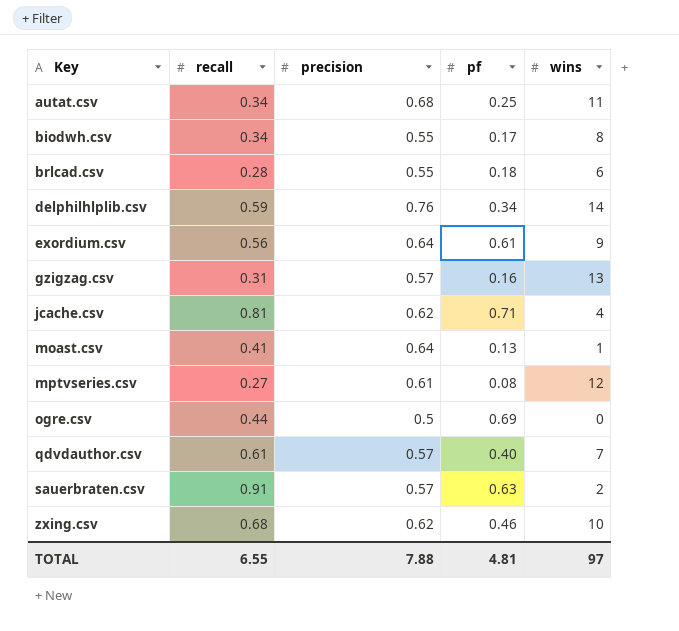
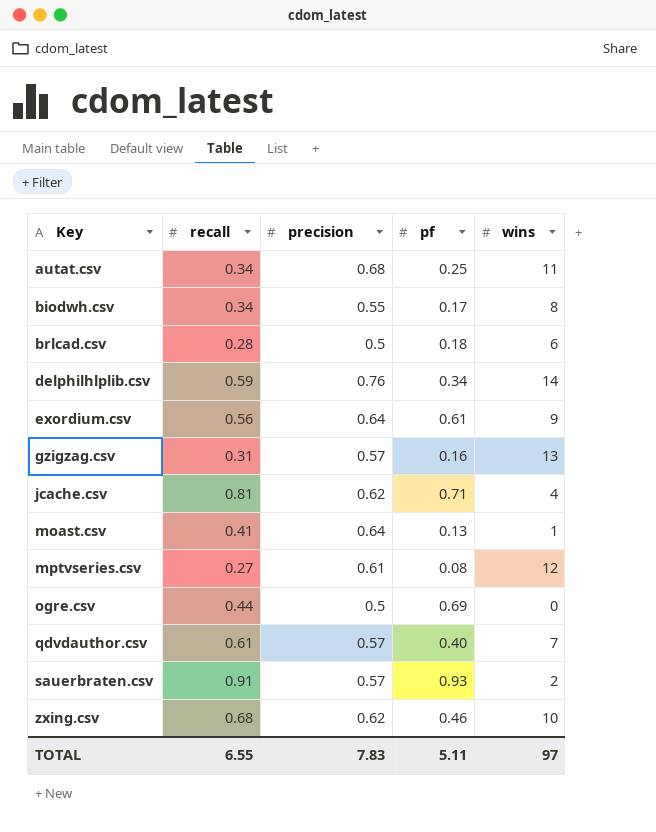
brlcad.csv | precision: 0.55 -> 0.5
sauerbraten.csv | pf: 0.63 -> 0.93
TOTAL | precision: 7.88 -> 7.83
TOTAL | pf: 4.81 -> 5.11

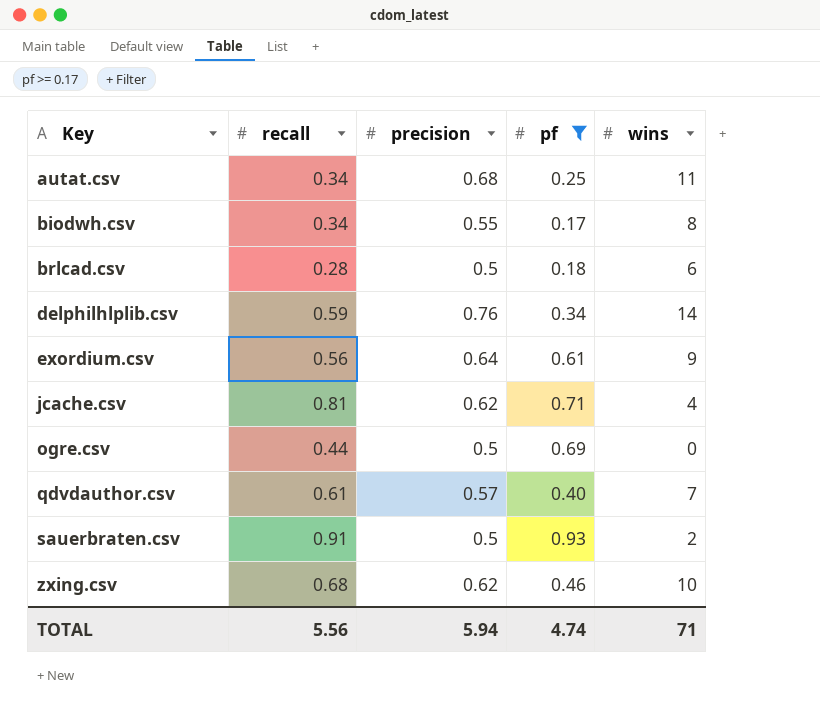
filter: none -> pf >= 0.17
sauerbraten.csv | precision: 0.57 -> 0.5
TOTAL | recall: 6.55 -> 5.56
TOTAL | precision: 7.83 -> 5.94
TOTAL | pf: 5.11 -> 4.74
TOTAL | wins: 97 -> 71

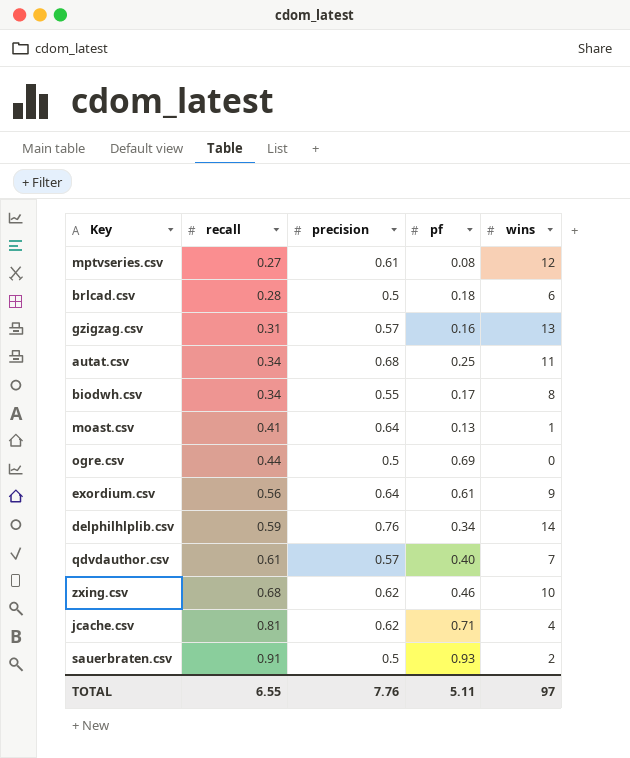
filter: pf >= 0.17 -> none
row order: Key ascending -> recall ascending
TOTAL | recall: 5.56 -> 6.55
TOTAL | precision: 5.94 -> 7.76
TOTAL | pf: 4.74 -> 5.11
TOTAL | wins: 71 -> 97

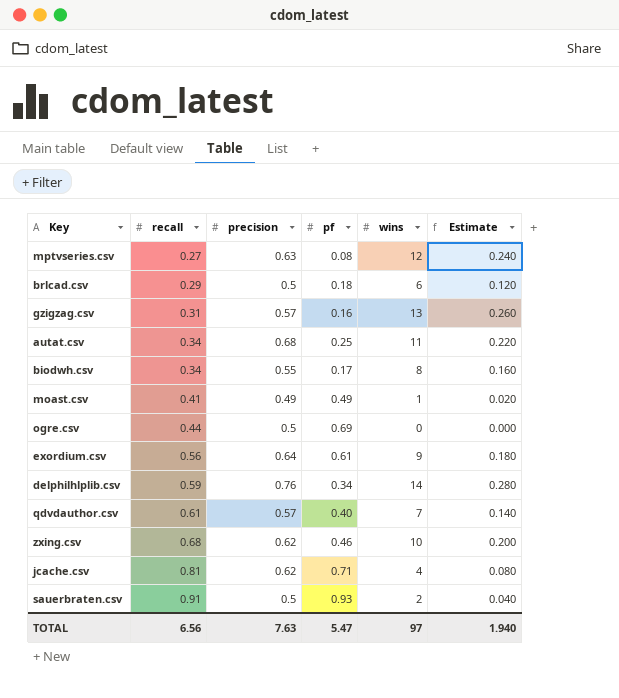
column Estimate | formula: none -> [wins] * 0.02
mptvseries.csv | precision: 0.61 -> 0.63
brlcad.csv | recall: 0.28 -> 0.29
moast.csv | precision: 0.64 -> 0.49
moast.csv | pf: 0.13 -> 0.49
TOTAL | recall: 6.55 -> 6.56
TOTAL | precision: 7.76 -> 7.63
TOTAL | pf: 5.11 -> 5.47

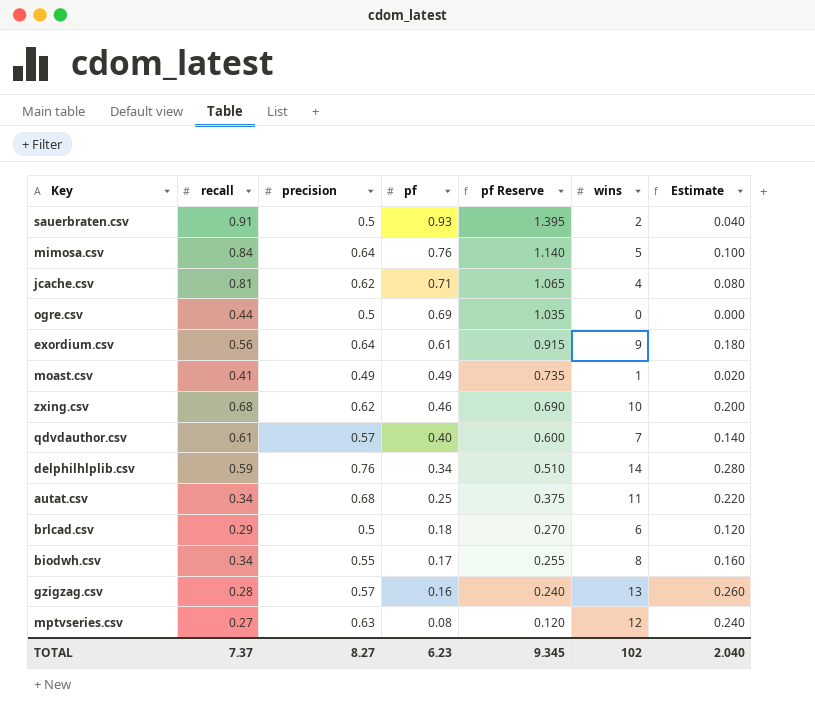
row order: recall ascending -> pf descending
column pf Reserve | formula: none -> [pf] * 1.5
row mimosa.csv: none -> 0.84 | 0.64 | 0.76 | 1.140 | 5 | 0.100
gzigzag.csv | recall: 0.31 -> 0.28
TOTAL | recall: 6.56 -> 7.37
TOTAL | precision: 7.63 -> 8.27
TOTAL | pf: 5.47 -> 6.23
TOTAL | wins: 97 -> 102
TOTAL | Estimate: 1.940 -> 2.040

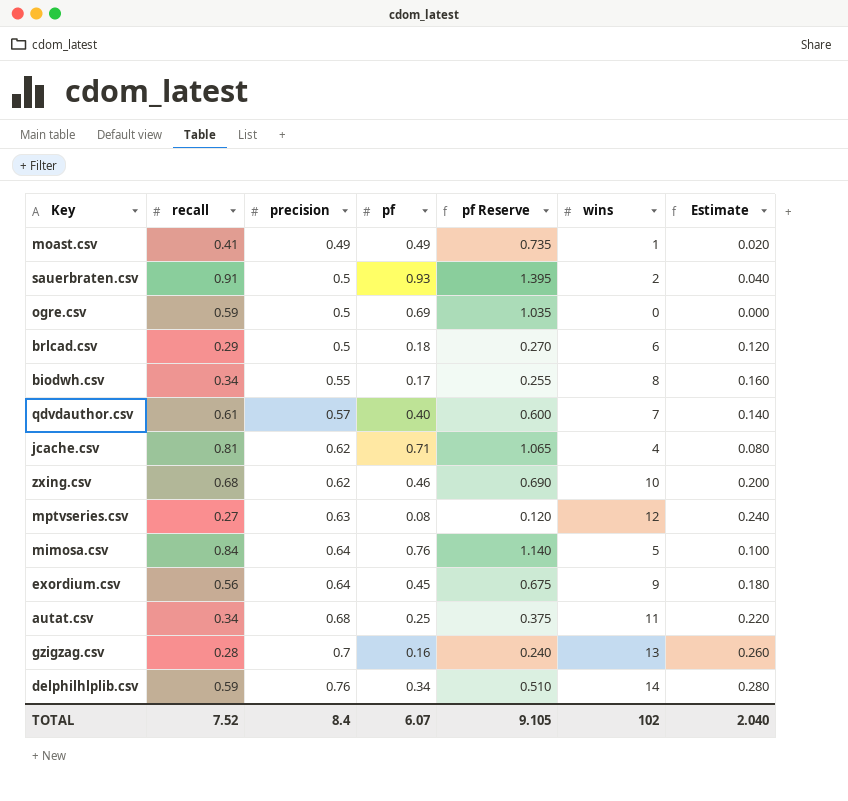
row order: pf descending -> precision ascending
ogre.csv | recall: 0.44 -> 0.59
exordium.csv | pf: 0.61 -> 0.45
exordium.csv | pf Reserve: 0.915 -> 0.675
gzigzag.csv | precision: 0.57 -> 0.7
TOTAL | recall: 7.37 -> 7.52
TOTAL | precision: 8.27 -> 8.4
TOTAL | pf: 6.23 -> 6.07
TOTAL | pf Reserve: 9.345 -> 9.105

